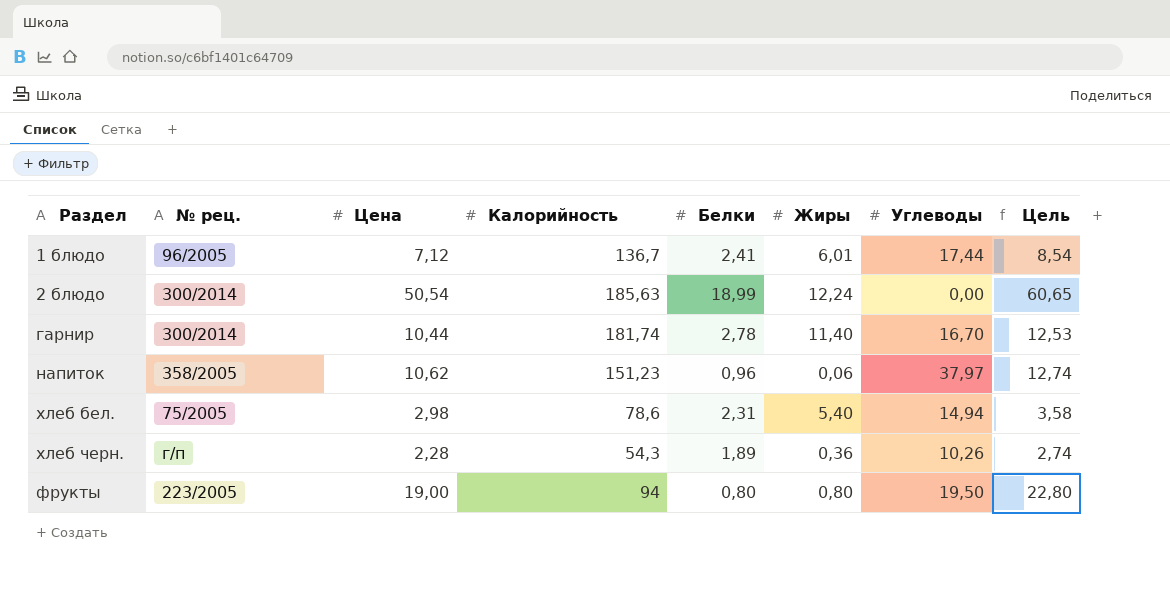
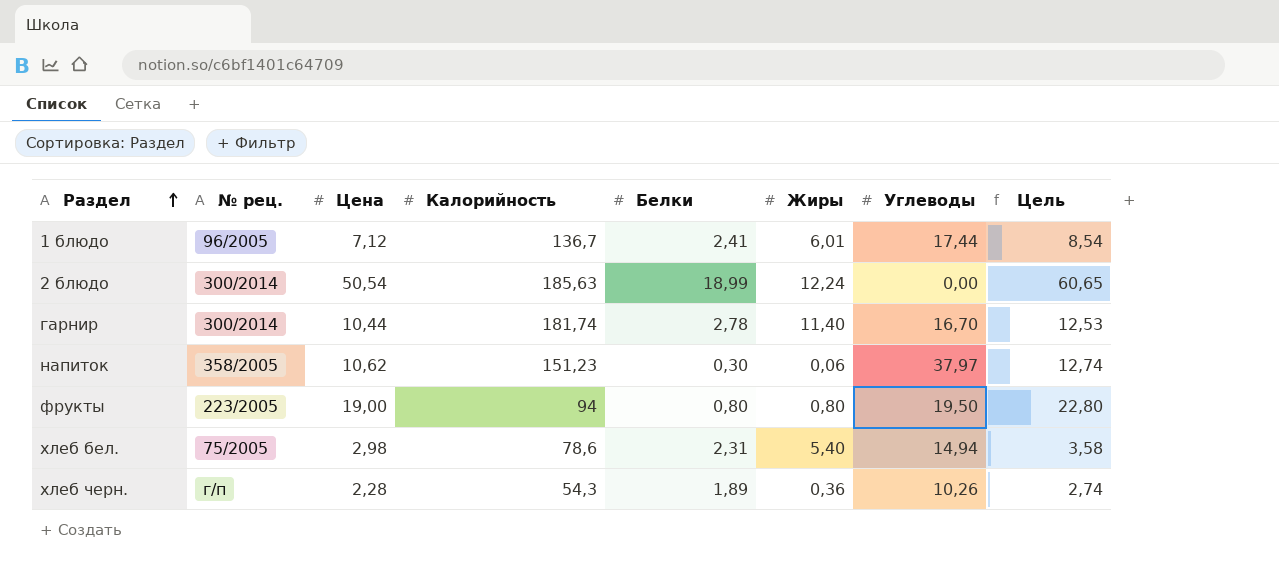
row order: none -> Раздел ascending
напиток | Белки: 0,96 -> 0,30

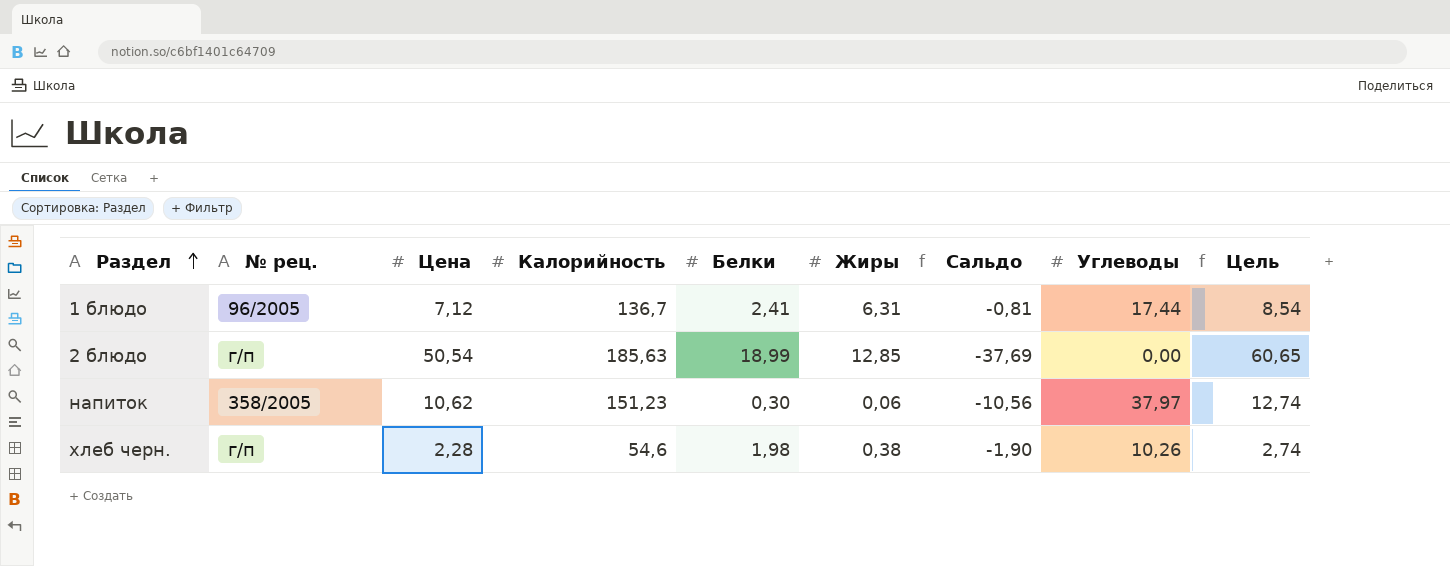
column Сальдо | formula: none -> [Жиры] - [Цена]
row гарнир: 300/2014 | 10,44 | 181,74 | 2,78 | 11,40 | 16,70 | 12,53 -> none
row фрукты: 223/2005 | 19,00 | 94 | 0,80 | 0,80 | 19,50 | 22,80 -> none
row хлеб бел.: 75/2005 | 2,98 | 78,6 | 2,31 | 5,40 | 14,94 | 3,58 -> none
1 блюдо | Жиры: 6,01 -> 6,31
2 блюдо | № рец.: 300/2014 -> г/п
2 блюдо | Жиры: 12,24 -> 12,85
хлеб черн. | Калорийность: 54,3 -> 54,6
хлеб черн. | Белки: 1,89 -> 1,98
хлеб черн. | Жиры: 0,36 -> 0,38

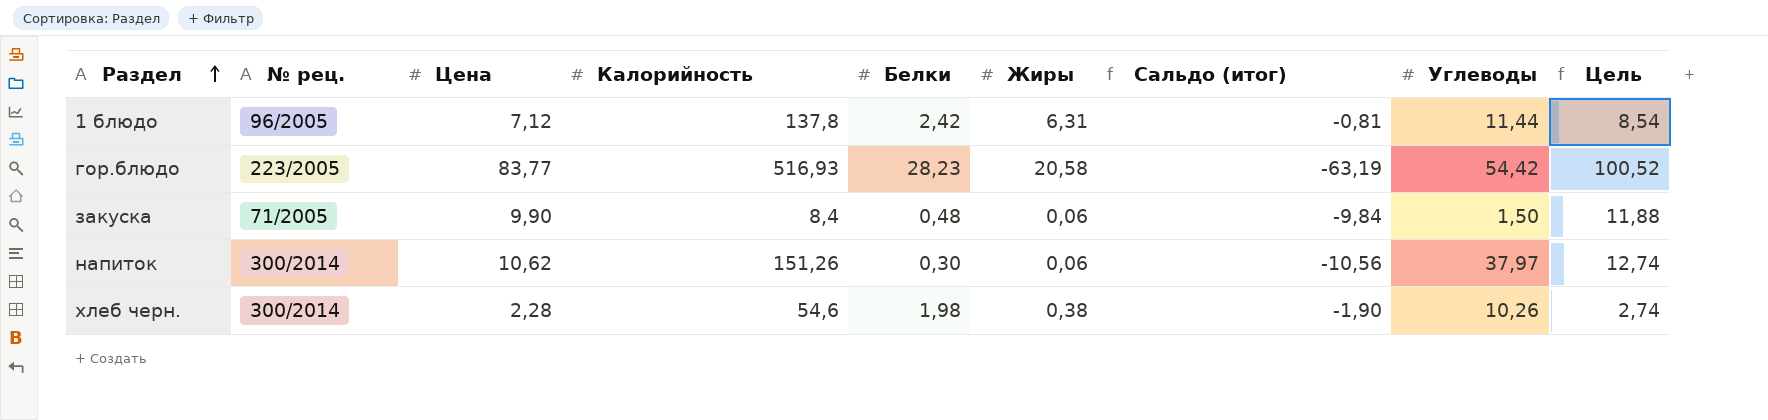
column name: Сальдо -> Сальдо (итог)
row 2 блюдо: г/п | 50,54 | 185,63 | 18,99 | 12,85 | -37,69 | 0,00 | 60,65 -> none
1 блюдо | Калорийность: 136,7 -> 137,8
1 блюдо | Белки: 2,41 -> 2,42
1 блюдо | Углеводы: 17,44 -> 11,44
row гор.блюдо: none -> 223/2005 | 83,77 | 516,93 | 28,23 | 20,58 | -63,19 | 54,42 | 100,52
row закуска: none -> 71/2005 | 9,90 | 8,4 | 0,48 | 0,06 | -9,84 | 1,50 | 11,88
напиток | № рец.: 358/2005 -> 300/2014
напиток | Калорийность: 151,23 -> 151,26
хлеб черн. | № рец.: г/п -> 300/2014

